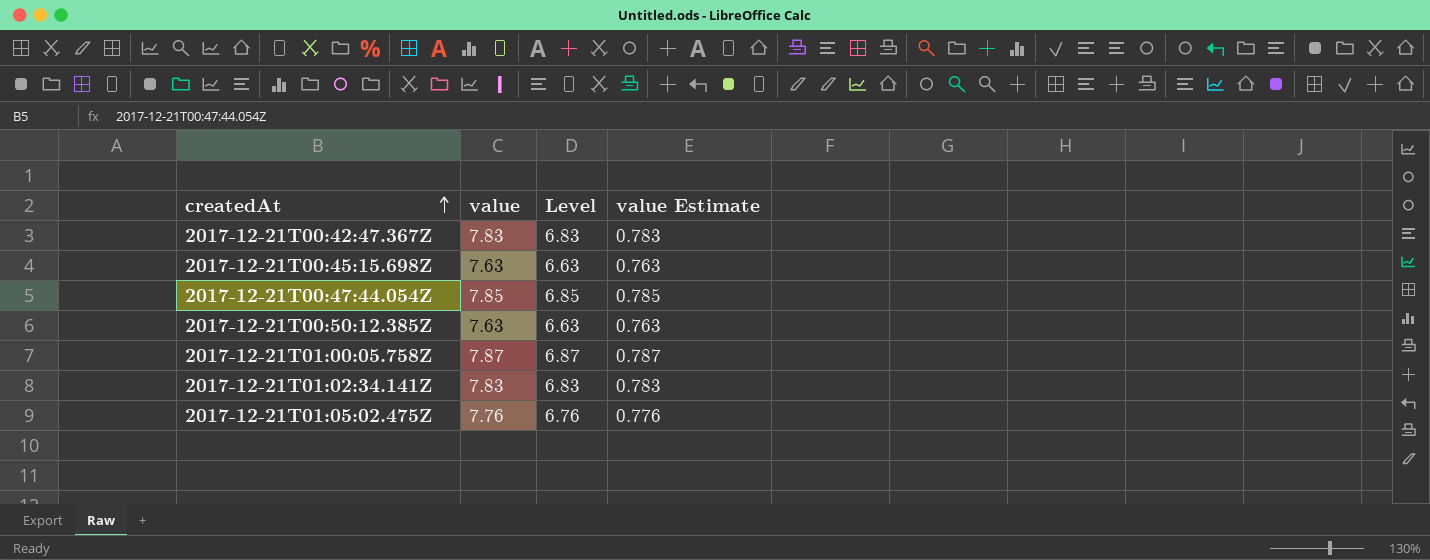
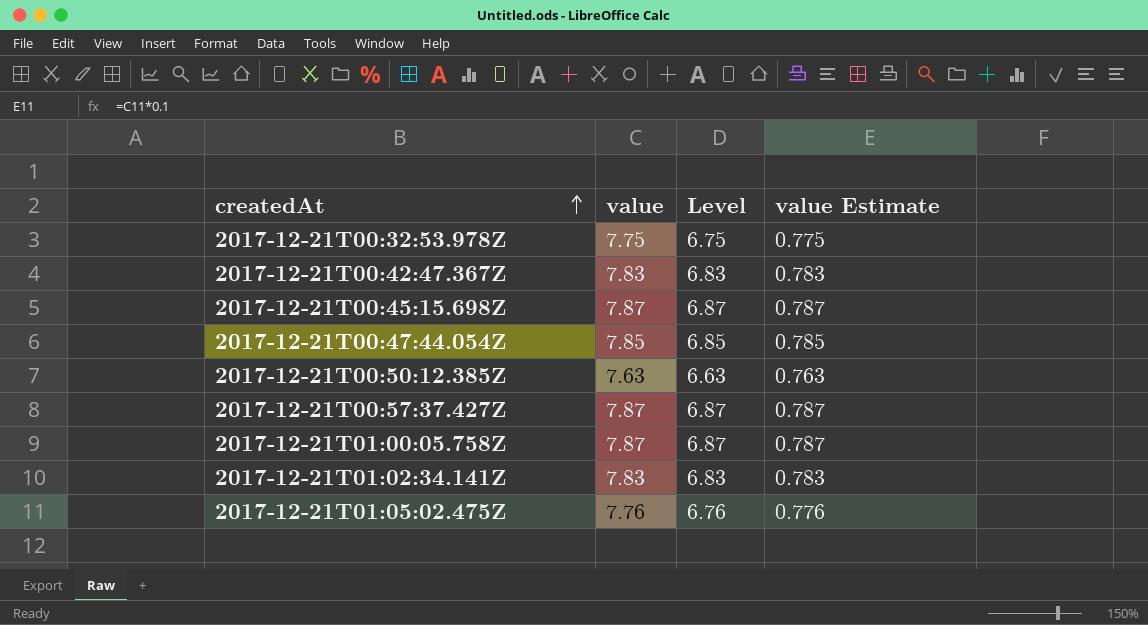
row 2017-12-21T00:32:53.978Z: none -> 7.75 | 6.75 | 0.775
2017-12-21T00:45:15.698Z | value: 7.63 -> 7.87
2017-12-21T00:45:15.698Z | Level: 6.63 -> 6.87
2017-12-21T00:45:15.698Z | value Estimate: 0.763 -> 0.787
row 2017-12-21T00:57:37.427Z: none -> 7.87 | 6.87 | 0.787

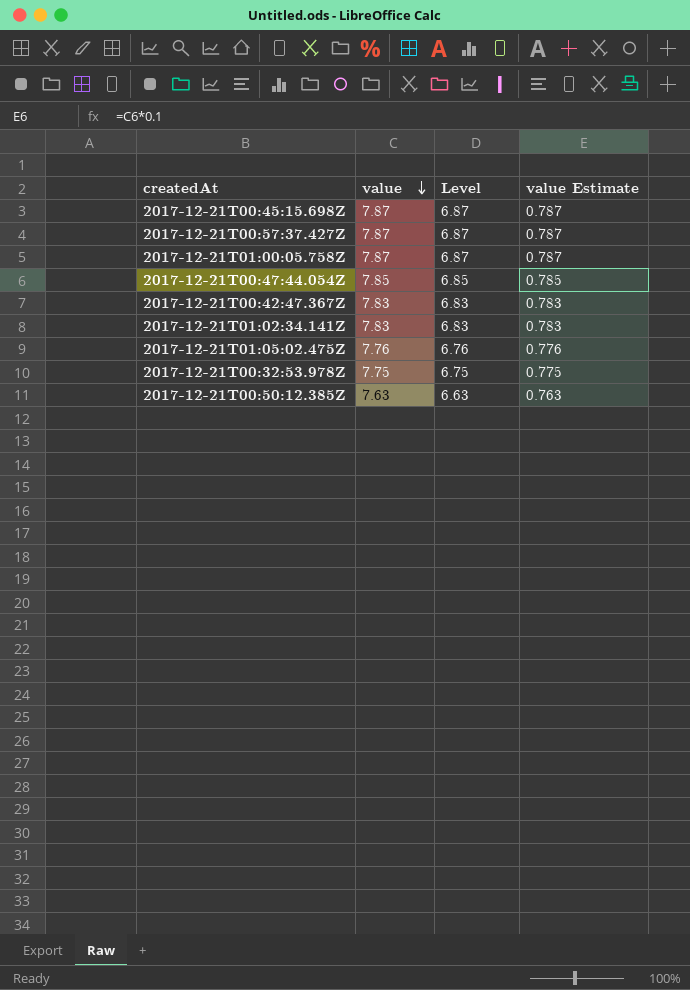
row order: createdAt ascending -> value descending

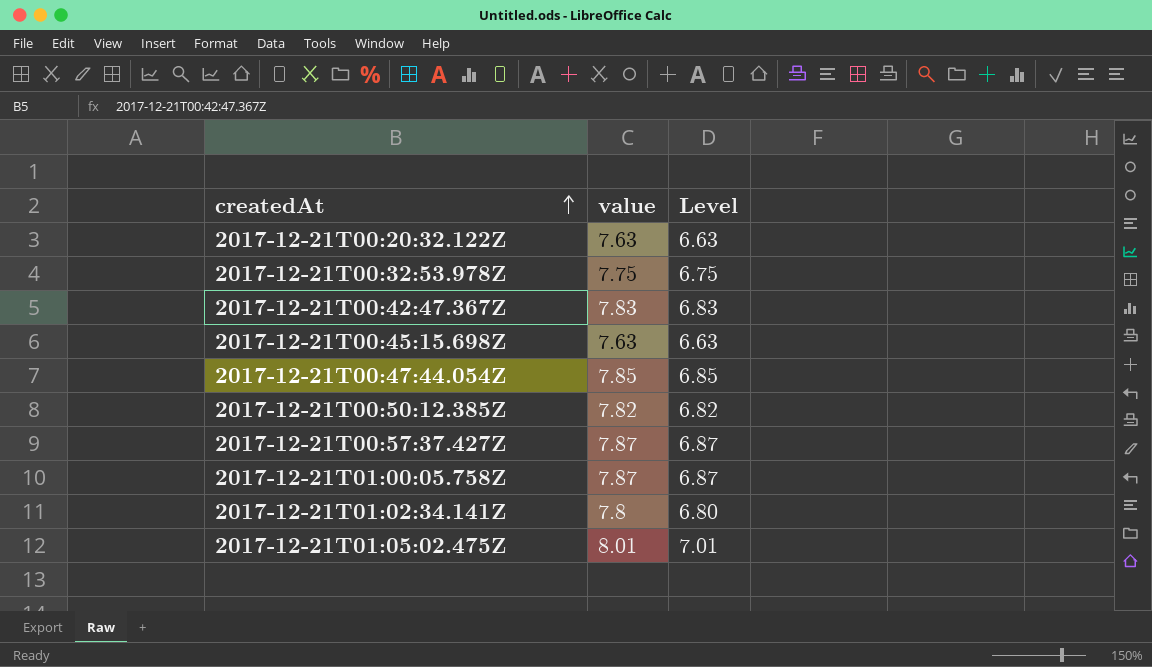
row order: value descending -> createdAt ascending
column value Estimate | formula: [value] * 0.1 -> none
row 2017-12-21T00:20:32.122Z: none -> 7.63 | 6.63
2017-12-21T00:45:15.698Z | value: 7.87 -> 7.63
2017-12-21T00:45:15.698Z | Level: 6.87 -> 6.63
2017-12-21T00:50:12.385Z | value: 7.63 -> 7.82
2017-12-21T00:50:12.385Z | Level: 6.63 -> 6.82
2017-12-21T01:02:34.141Z | value: 7.83 -> 7.8
2017-12-21T01:02:34.141Z | Level: 6.83 -> 6.80
2017-12-21T01:05:02.475Z | value: 7.76 -> 8.01
2017-12-21T01:05:02.475Z | Level: 6.76 -> 7.01

